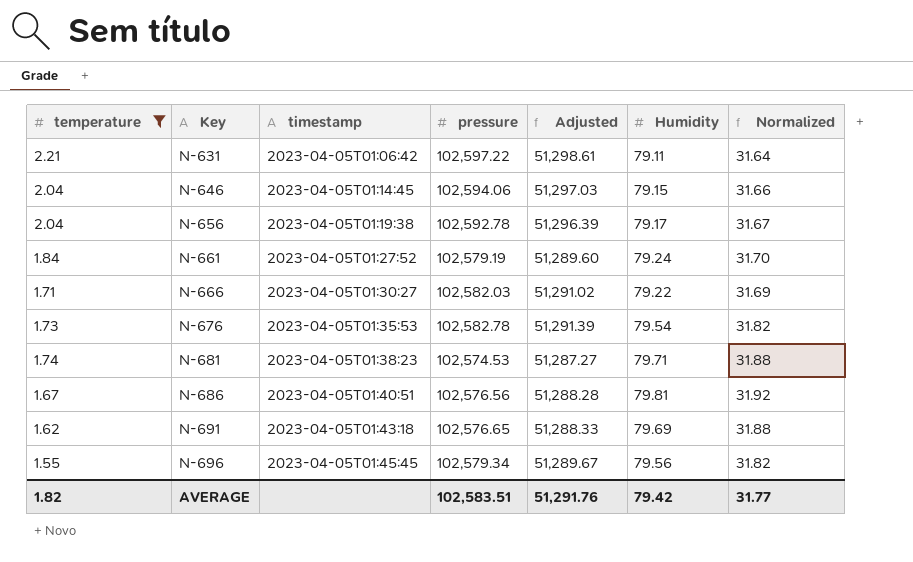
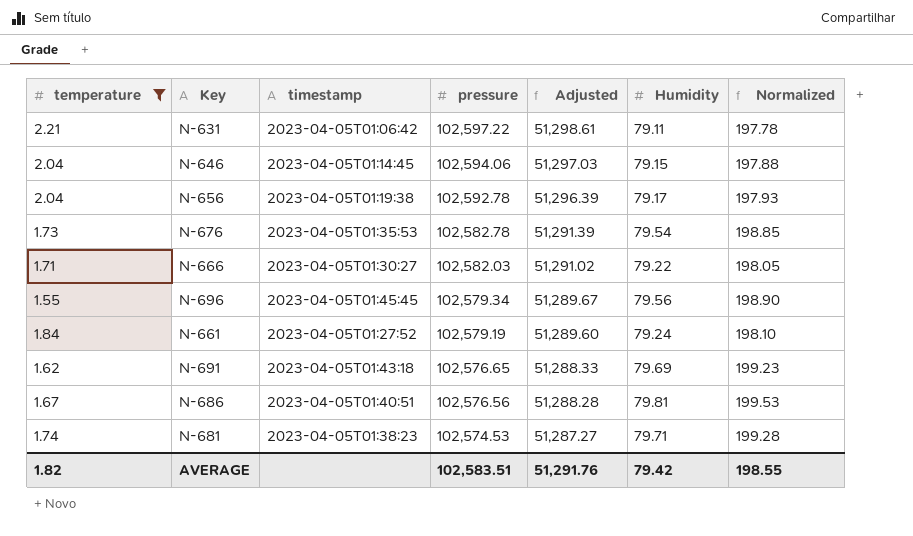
row order: Key ascending -> pressure descending
column Normalized | formula: [Humidity] * 0.4 -> [Humidity] * 2.5
AVERAGE | Normalized: 31.77 -> 198.55

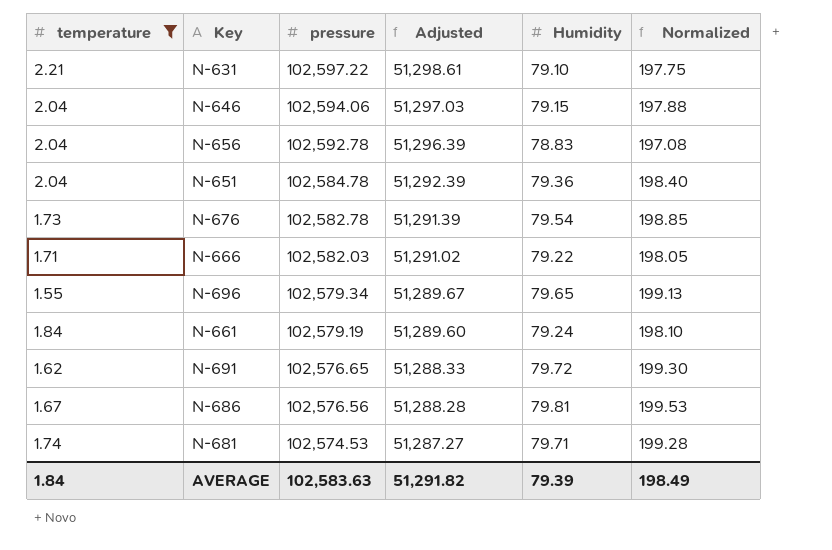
column timestamp | position: 3 -> none
N-631 | Humidity: 79.11 -> 79.10
N-631 | Normalized: 197.78 -> 197.75
N-656 | Humidity: 79.17 -> 78.83
N-656 | Normalized: 197.93 -> 197.08
row N-651: none -> 2.04 | 102,584.78 | 51,292.39 | 79.36 | 198.40
N-696 | Humidity: 79.56 -> 79.65
N-696 | Normalized: 198.90 -> 199.13
N-691 | Humidity: 79.69 -> 79.72
N-691 | Normalized: 199.23 -> 199.30
AVERAGE | temperature: 1.82 -> 1.84
AVERAGE | pressure: 102,583.51 -> 102,583.63
AVERAGE | Adjusted: 51,291.76 -> 51,291.82
AVERAGE | Humidity: 79.42 -> 79.39
AVERAGE | Normalized: 198.55 -> 198.49

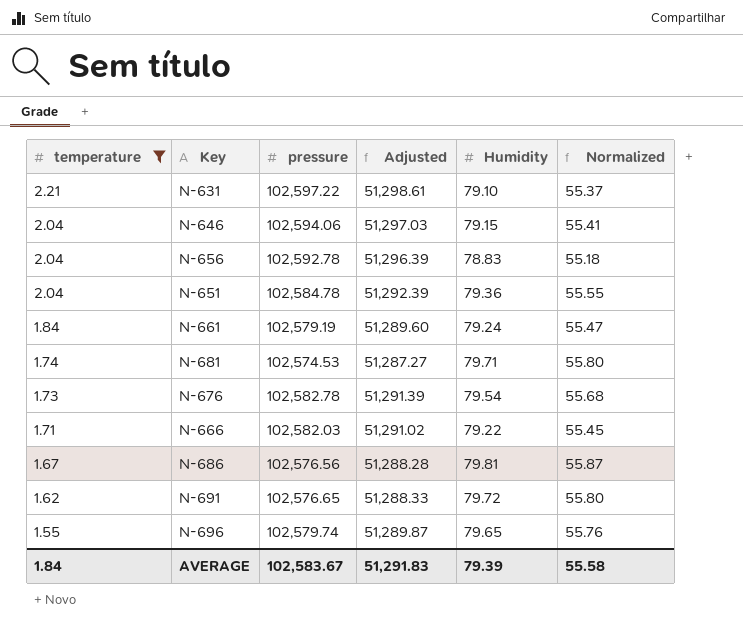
row order: pressure descending -> temperature descending
column Normalized | formula: [Humidity] * 2.5 -> [Humidity] * 0.7
N-696 | pressure: 102,579.34 -> 102,579.74
N-696 | Adjusted: 51,289.67 -> 51,289.87
AVERAGE | pressure: 102,583.63 -> 102,583.67
AVERAGE | Adjusted: 51,291.82 -> 51,291.83
AVERAGE | Normalized: 198.49 -> 55.58

